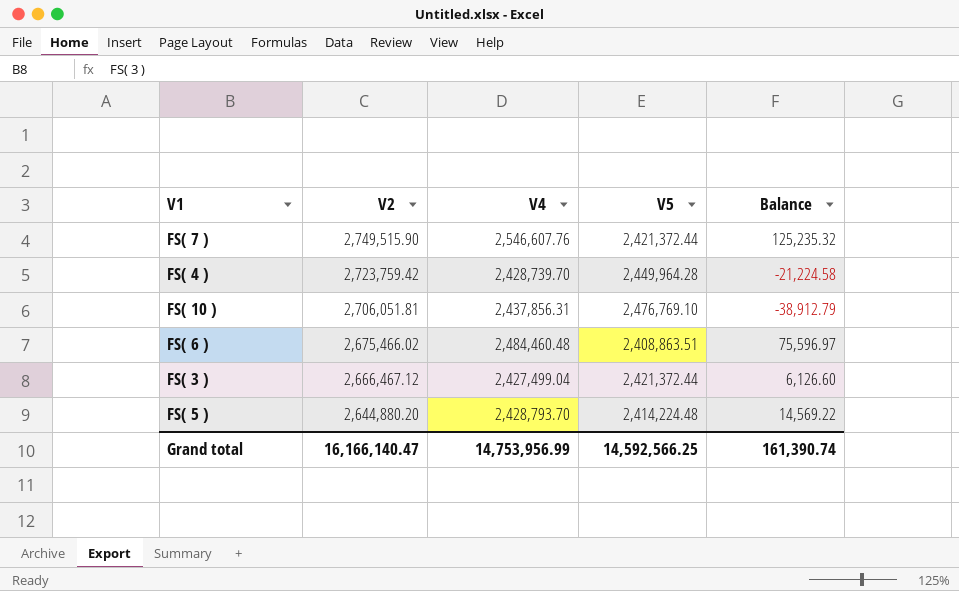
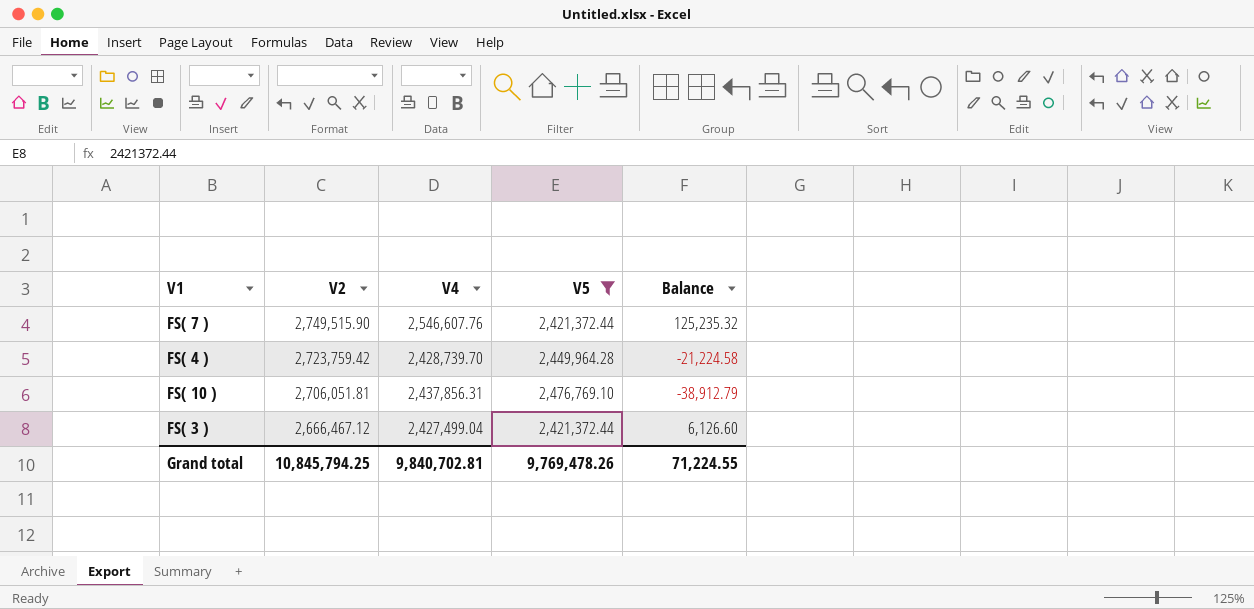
filter: none -> V5 >= 2,421,372.44
Grand total | V2: 16,166,140.47 -> 10,845,794.25
Grand total | V4: 14,753,956.99 -> 9,840,702.81
Grand total | V5: 14,592,566.25 -> 9,769,478.26
Grand total | Balance: 161,390.74 -> 71,224.55

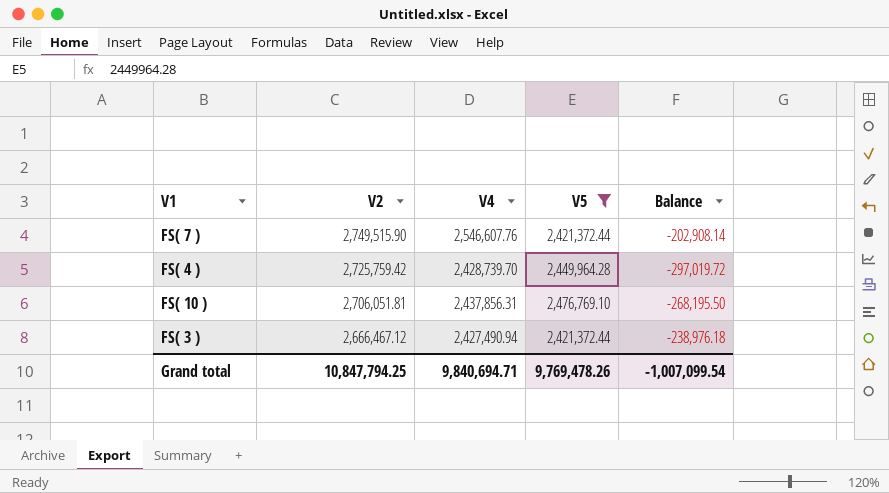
column Balance | formula: [V4] - [V5] -> [V4] - [V2]
FS( 4 ) | V2: 2,723,759.42 -> 2,725,759.42
FS( 3 ) | V4: 2,427,499.04 -> 2,427,490.94
Grand total | V2: 10,845,794.25 -> 10,847,794.25
Grand total | V4: 9,840,702.81 -> 9,840,694.71
Grand total | Balance: 71,224.55 -> -1,007,099.54

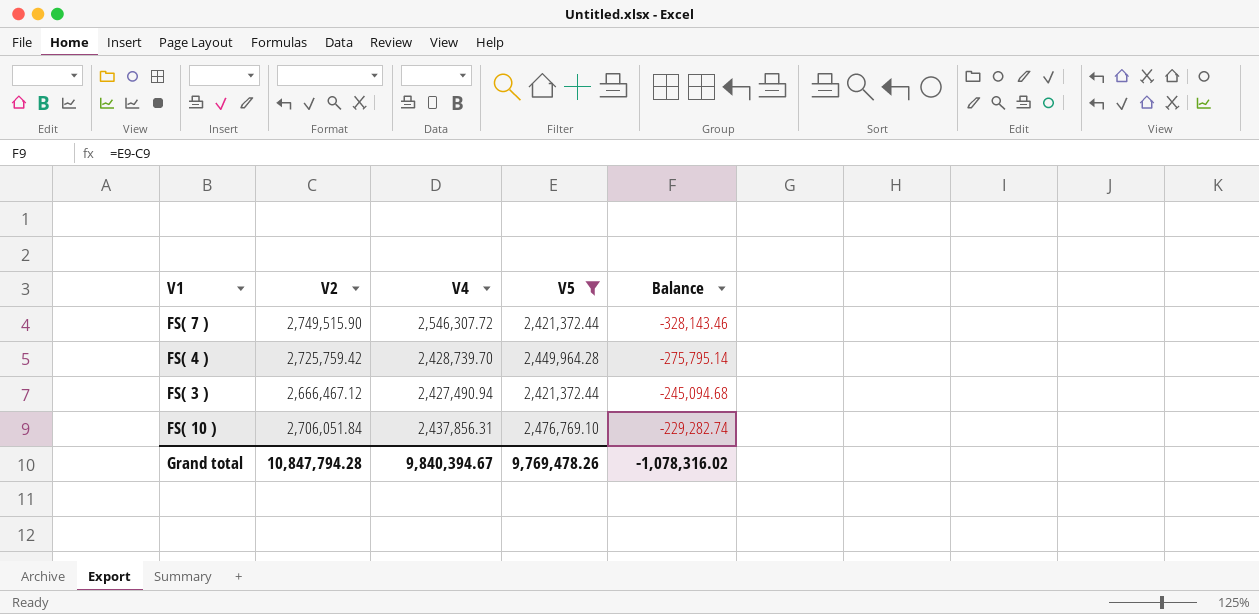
row order: V2 descending -> Balance ascending
column Balance | formula: [V4] - [V2] -> [V5] - [V2]
FS( 7 ) | V4: 2,546,607.76 -> 2,546,307.72
FS( 10 ) | V2: 2,706,051.81 -> 2,706,051.84
Grand total | V2: 10,847,794.25 -> 10,847,794.28
Grand total | V4: 9,840,694.71 -> 9,840,394.67
Grand total | Balance: -1,007,099.54 -> -1,078,316.02

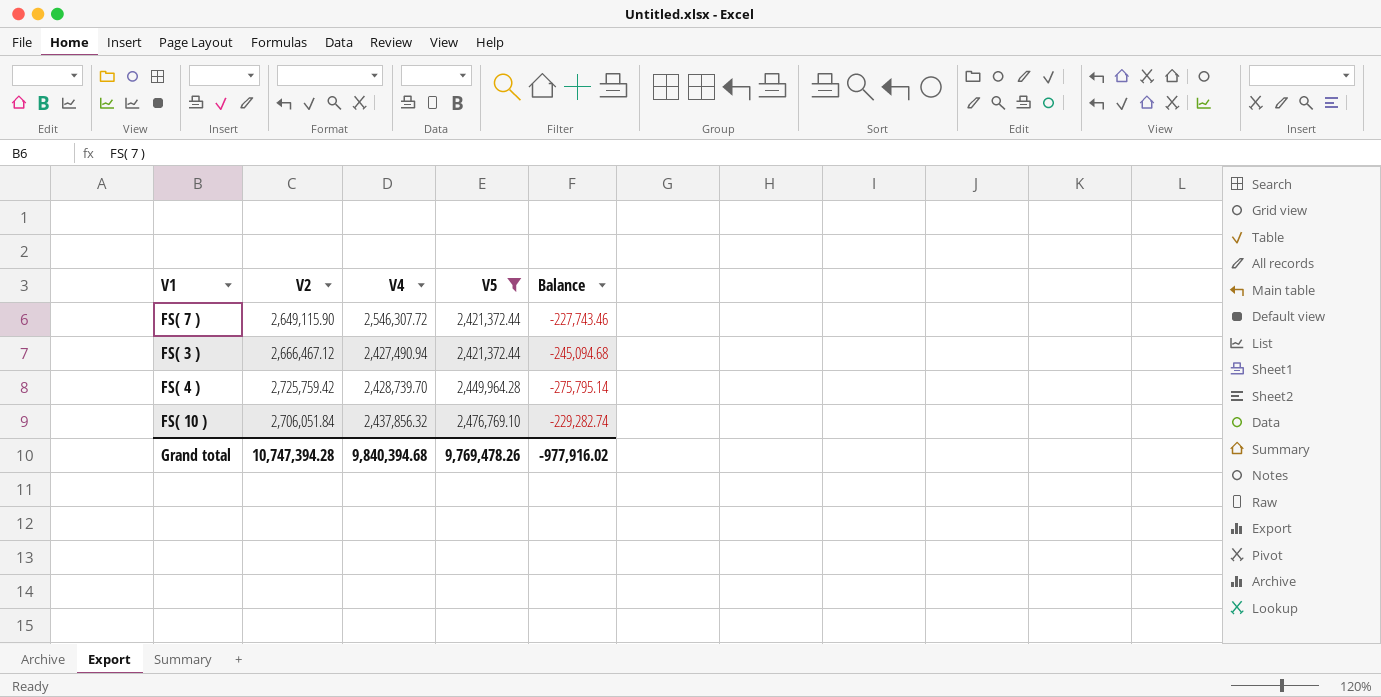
row order: Balance ascending -> V5 ascending
FS( 7 ) | V2: 2,749,515.90 -> 2,649,115.90
FS( 7 ) | Balance: -328,143.46 -> -227,743.46
FS( 10 ) | V4: 2,437,856.31 -> 2,437,856.32
Grand total | V2: 10,847,794.28 -> 10,747,394.28
Grand total | V4: 9,840,394.67 -> 9,840,394.68
Grand total | Balance: -1,078,316.02 -> -977,916.02

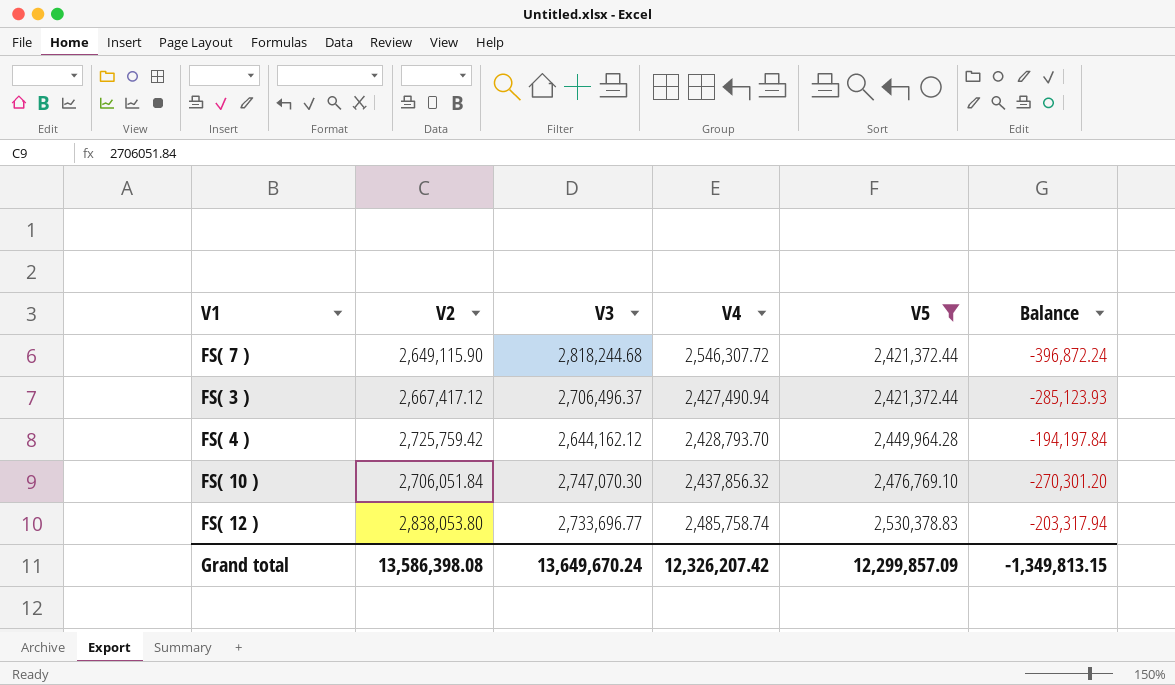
column V3 | position: none -> 3
column Balance | formula: [V5] - [V2] -> [V5] - [V3]
FS( 3 ) | V2: 2,666,467.12 -> 2,667,417.12
FS( 4 ) | V4: 2,428,739.70 -> 2,428,793.70
row FS( 12 ): none -> 2,838,053.80 | 2,733,696.77 | 2,485,758.74 | 2,530,378.83 | -203,317.94
Grand total | V2: 10,747,394.28 -> 13,586,398.08
Grand total | V4: 9,840,394.68 -> 12,326,207.42
Grand total | V5: 9,769,478.26 -> 12,299,857.09
Grand total | Balance: -977,916.02 -> -1,349,813.15

